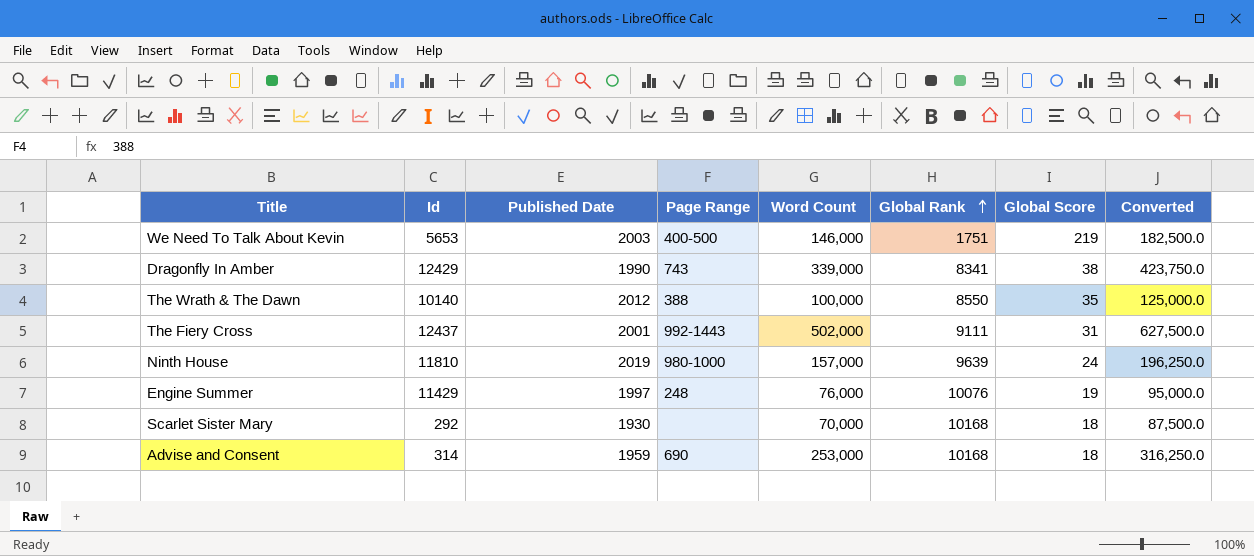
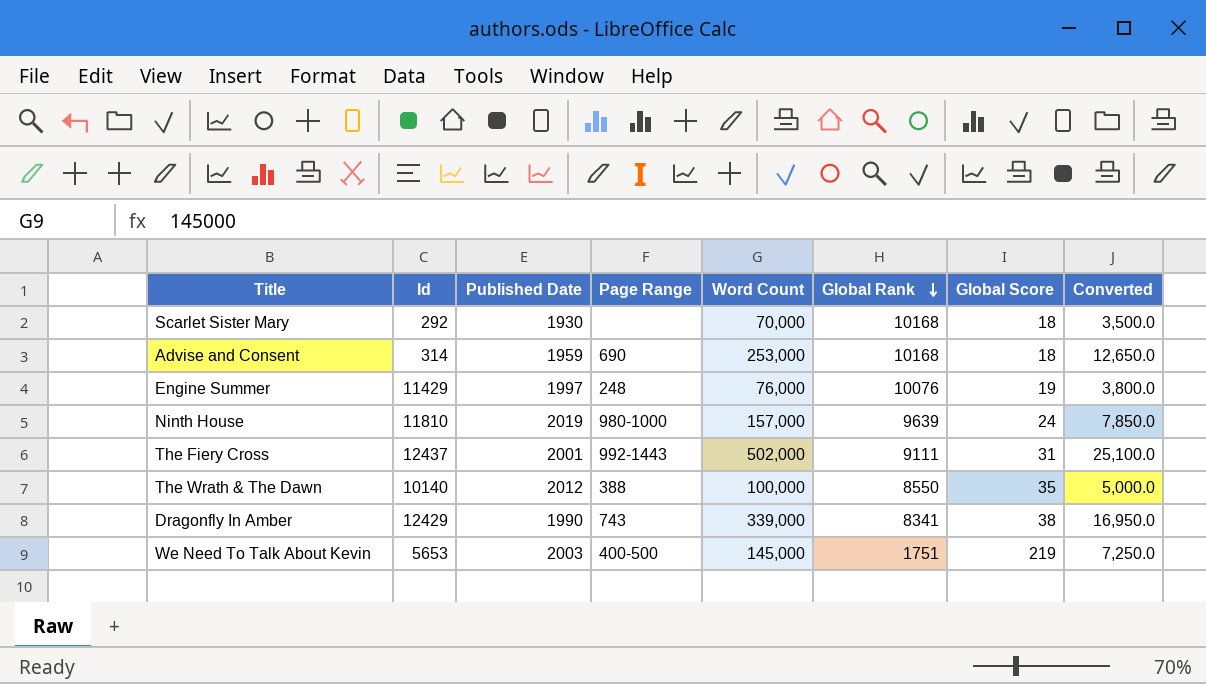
row order: Global Rank ascending -> Global Rank descending
column Converted | formula: [Word Count] * 1.25 -> [Word Count] * 0.05
We Need To Talk About Kevin | Word Count: 146,000 -> 145,000

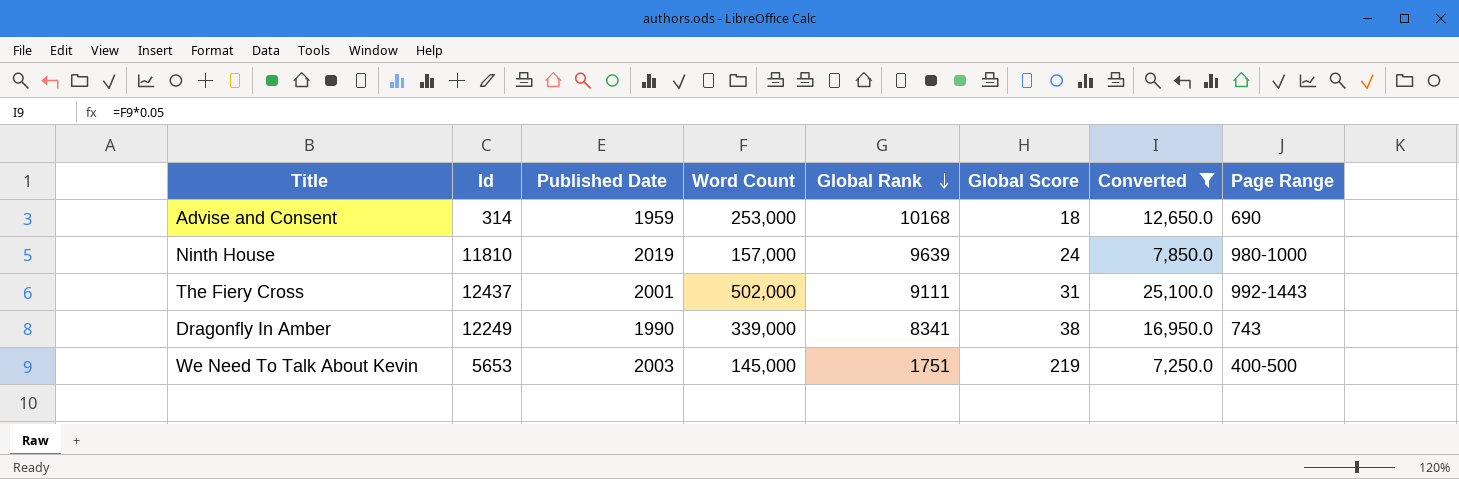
filter: none -> Converted >= 7,250.0
column Page Range | position: 4 -> 8
Dragonfly In Amber | Id: 12429 -> 12249

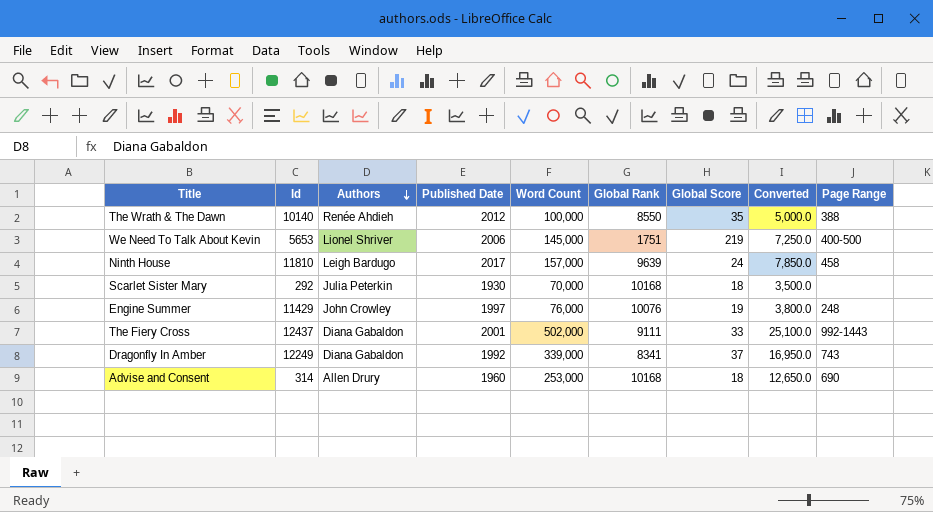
filter: Converted >= 7,250.0 -> none
row order: Global Rank descending -> Authors descending
column Authors | position: none -> 3
We Need To Talk About Kevin | Published Date: 2003 -> 2006
Ninth House | Published Date: 2019 -> 2017
Ninth House | Page Range: 980-1000 -> 458
The Fiery Cross | Global Score: 31 -> 33
Dragonfly In Amber | Published Date: 1990 -> 1992
Dragonfly In Amber | Global Score: 38 -> 37
Advise and Consent | Published Date: 1959 -> 1960

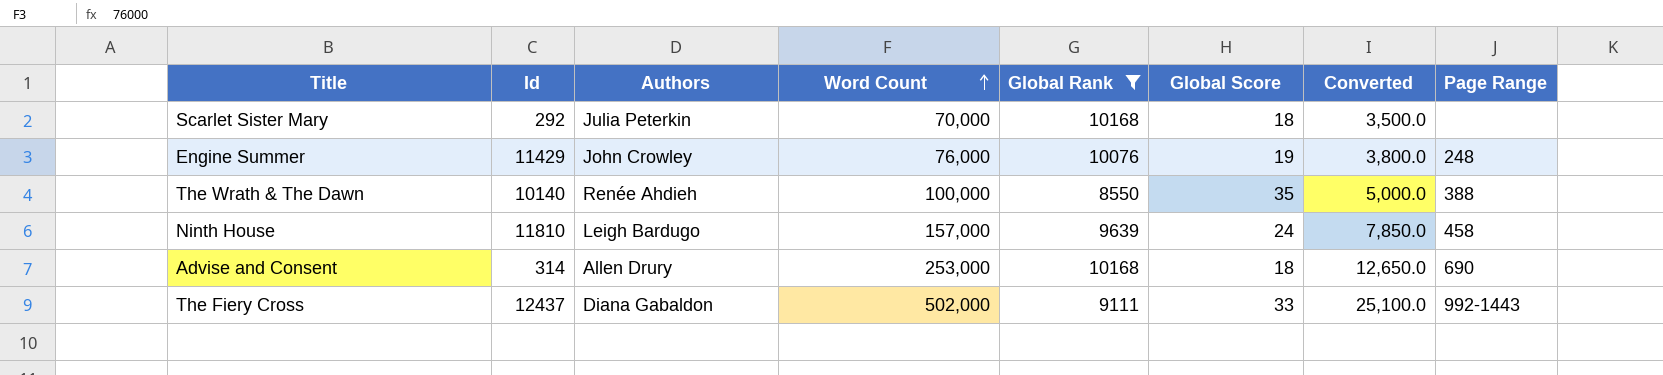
filter: none -> Global Rank >= 8550
row order: Authors descending -> Word Count ascending
column Published Date | position: 4 -> none

